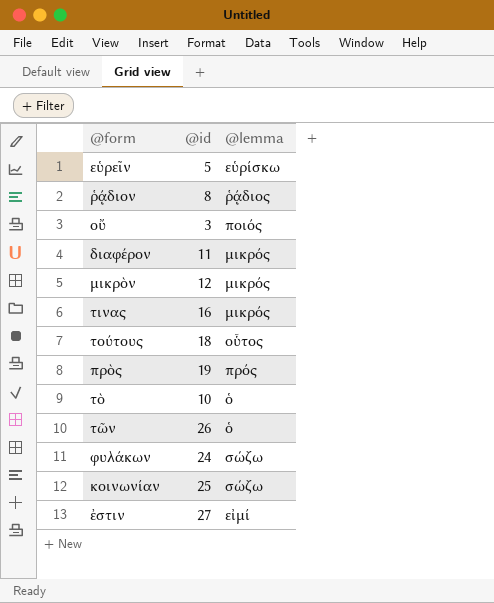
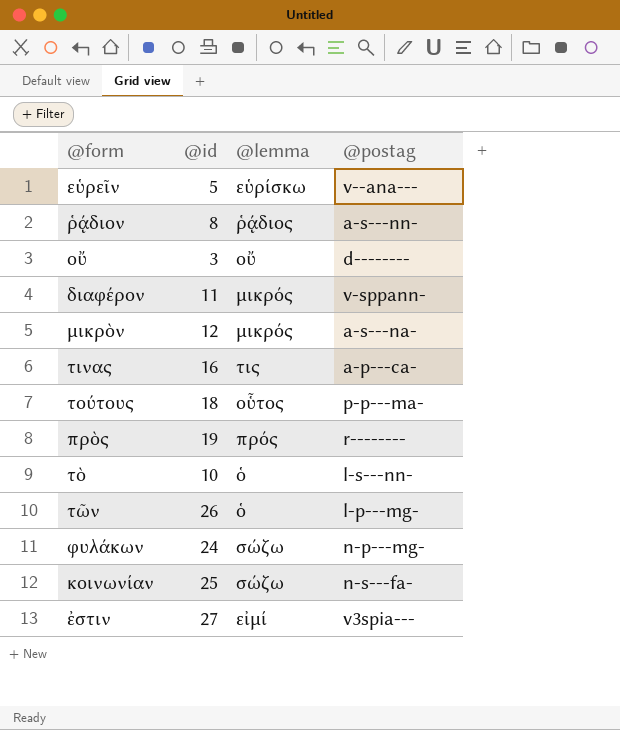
column @postag | position: none -> 4
οὔ | @lemma: ποιός -> οὔ
τινας | @lemma: μικρός -> τις

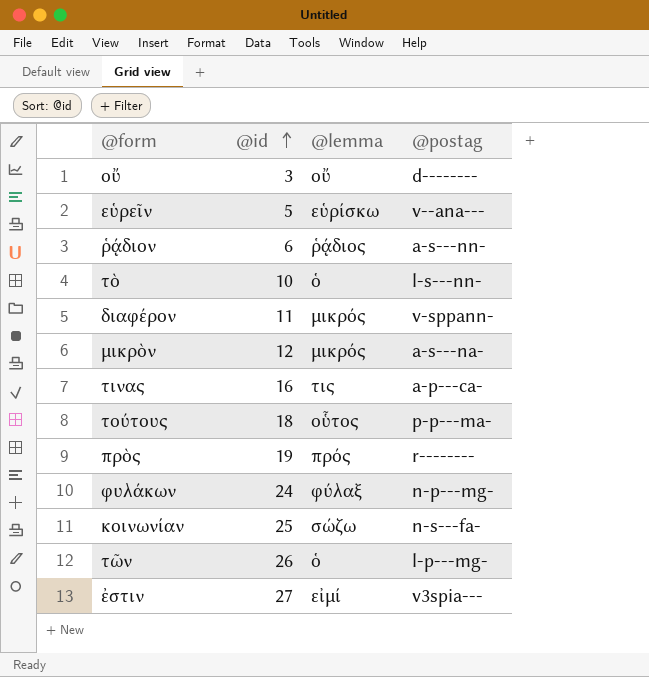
row order: none -> @id ascending
ῥᾴδιον | @id: 8 -> 6
φυλάκων | @lemma: σώζω -> φύλαξ

